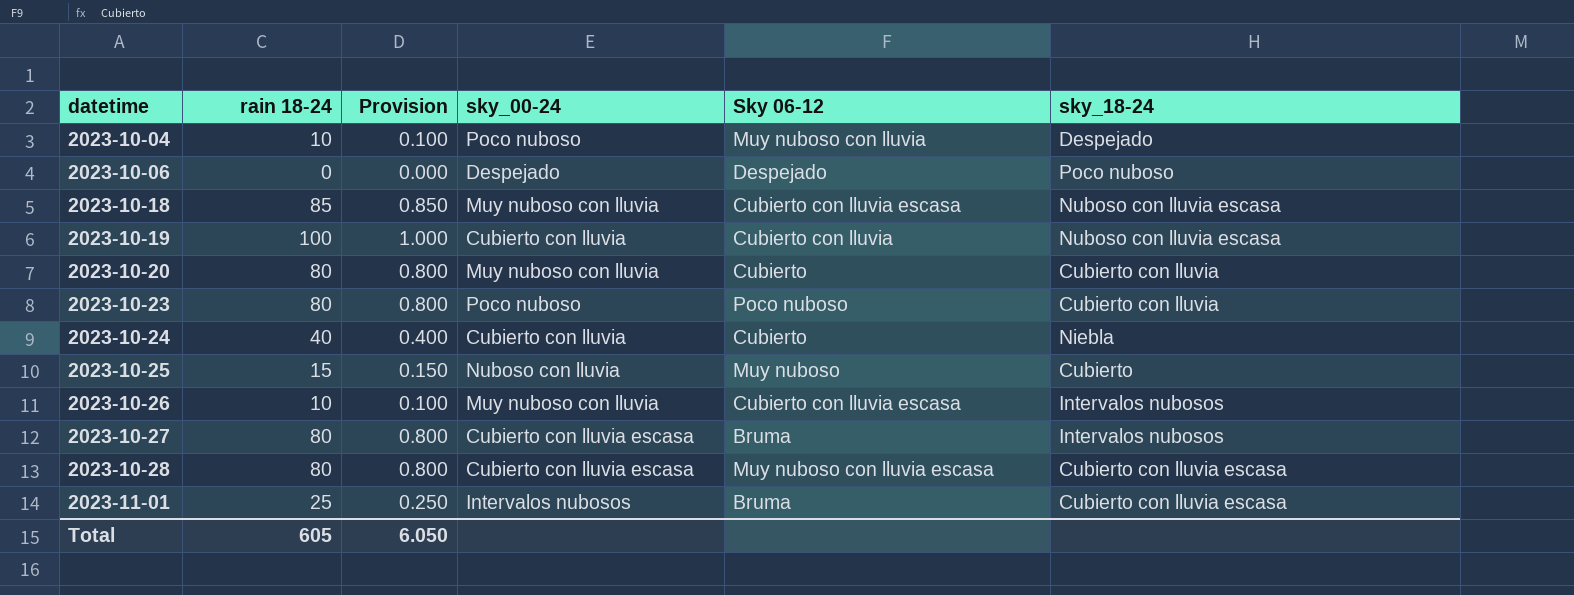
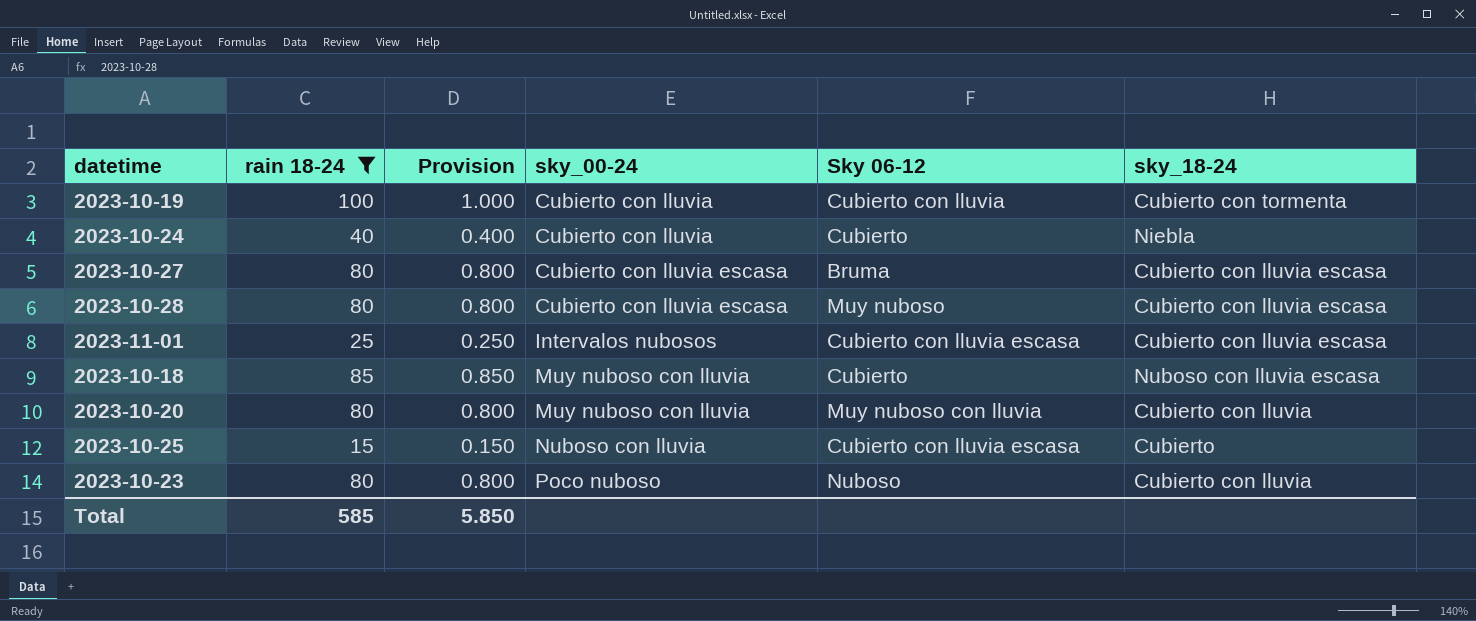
filter: none -> rain 18-24 >= 15
row order: datetime ascending -> sky_00-24 ascending
2023-10-19 | sky_18-24: Nuboso con lluvia escasa -> Cubierto con tormenta
2023-10-27 | sky_18-24: Intervalos nubosos -> Cubierto con lluvia escasa
2023-10-28 | Sky 06-12: Muy nuboso con lluvia escasa -> Muy nuboso
2023-11-01 | Sky 06-12: Bruma -> Cubierto con lluvia escasa
2023-10-18 | Sky 06-12: Cubierto con lluvia escasa -> Cubierto
2023-10-20 | Sky 06-12: Cubierto -> Muy nuboso con lluvia
2023-10-25 | Sky 06-12: Muy nuboso -> Cubierto con lluvia escasa
2023-10-23 | Sky 06-12: Poco nuboso -> Nuboso
Total | rain 18-24: 605 -> 585
Total | Provision: 6.050 -> 5.850

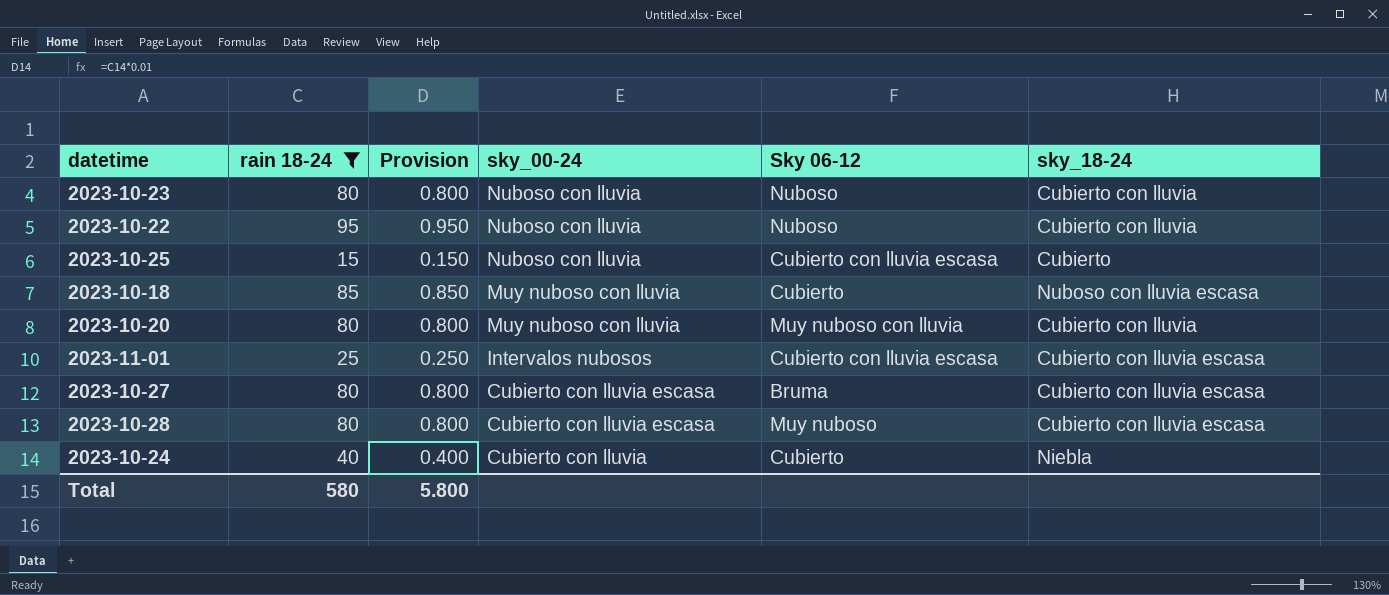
row order: sky_00-24 ascending -> sky_00-24 descending
row 2023-10-19: 100 | 1.000 | Cubierto con lluvia | Cubierto con lluvia | Cubierto con tormenta -> none
2023-10-23 | sky_00-24: Poco nuboso -> Nuboso con lluvia
row 2023-10-22: none -> 95 | 0.950 | Nuboso con lluvia | Nuboso | Cubierto con lluvia
Total | rain 18-24: 585 -> 580
Total | Provision: 5.850 -> 5.800

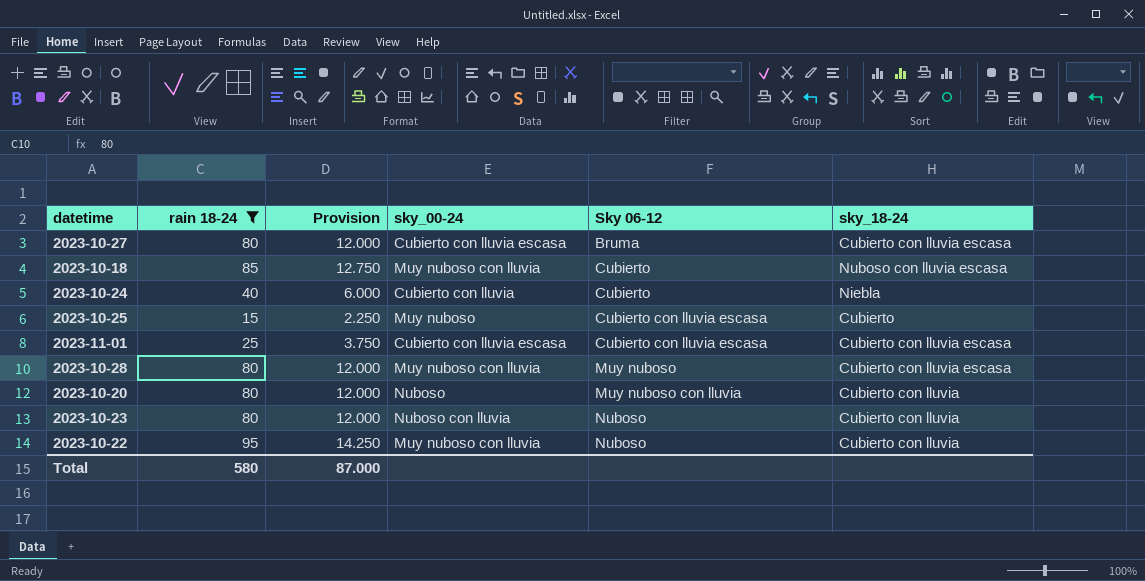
row order: sky_00-24 descending -> Sky 06-12 ascending
column Provision | formula: [rain 18-24] * 0.01 -> [rain 18-24] * 0.15
2023-10-25 | sky_00-24: Nuboso con lluvia -> Muy nuboso
2023-11-01 | sky_00-24: Intervalos nubosos -> Cubierto con lluvia escasa
2023-10-28 | sky_00-24: Cubierto con lluvia escasa -> Muy nuboso con lluvia
2023-10-20 | sky_00-24: Muy nuboso con lluvia -> Nuboso
2023-10-22 | sky_00-24: Nuboso con lluvia -> Muy nuboso con lluvia
Total | Provision: 5.800 -> 87.000

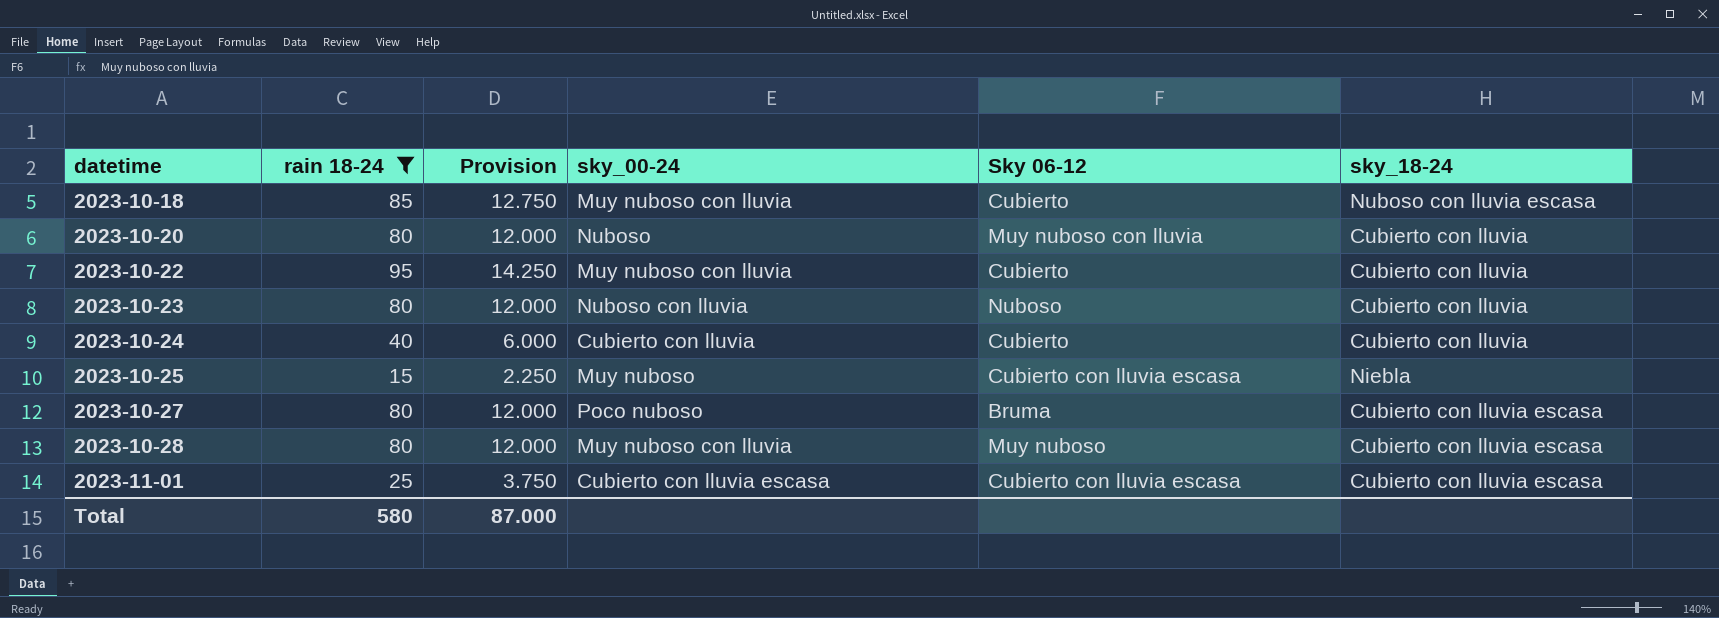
row order: Sky 06-12 ascending -> datetime ascending
2023-10-22 | Sky 06-12: Nuboso -> Cubierto
2023-10-24 | sky_18-24: Niebla -> Cubierto con lluvia
2023-10-25 | sky_18-24: Cubierto -> Niebla
2023-10-27 | sky_00-24: Cubierto con lluvia escasa -> Poco nuboso

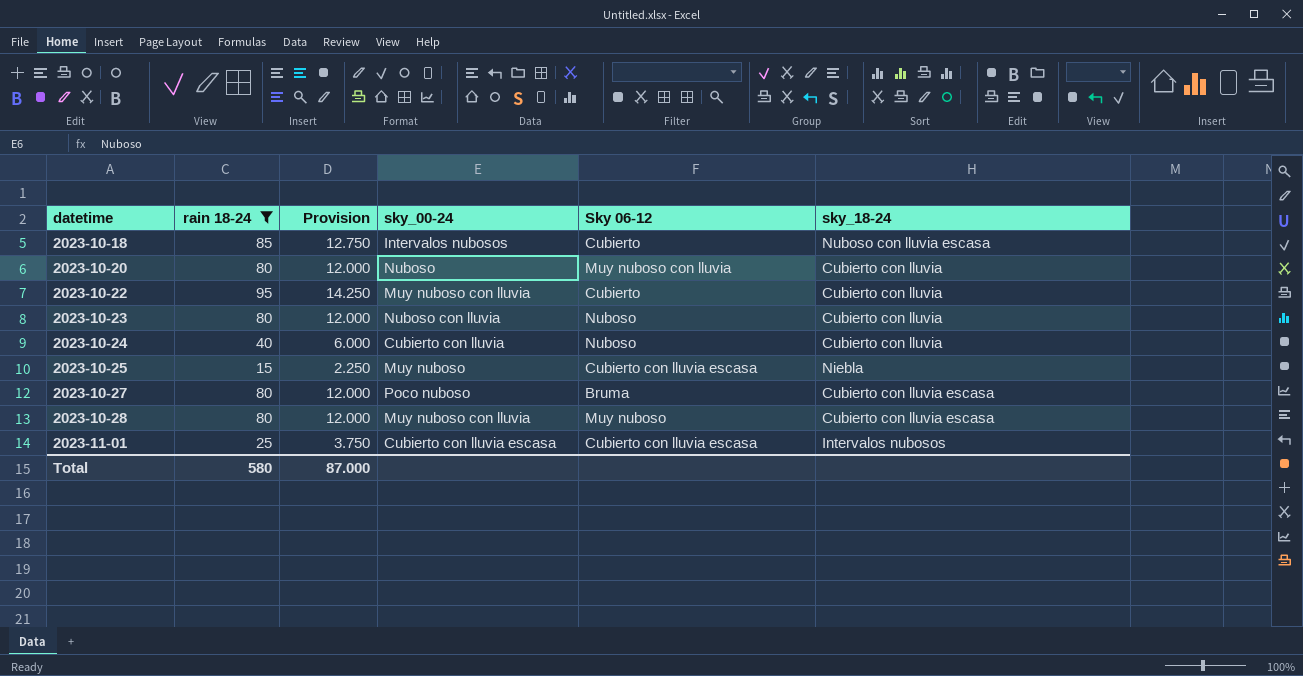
2023-10-18 | sky_00-24: Muy nuboso con lluvia -> Intervalos nubosos
2023-10-24 | Sky 06-12: Cubierto -> Nuboso
2023-11-01 | sky_18-24: Cubierto con lluvia escasa -> Intervalos nubosos

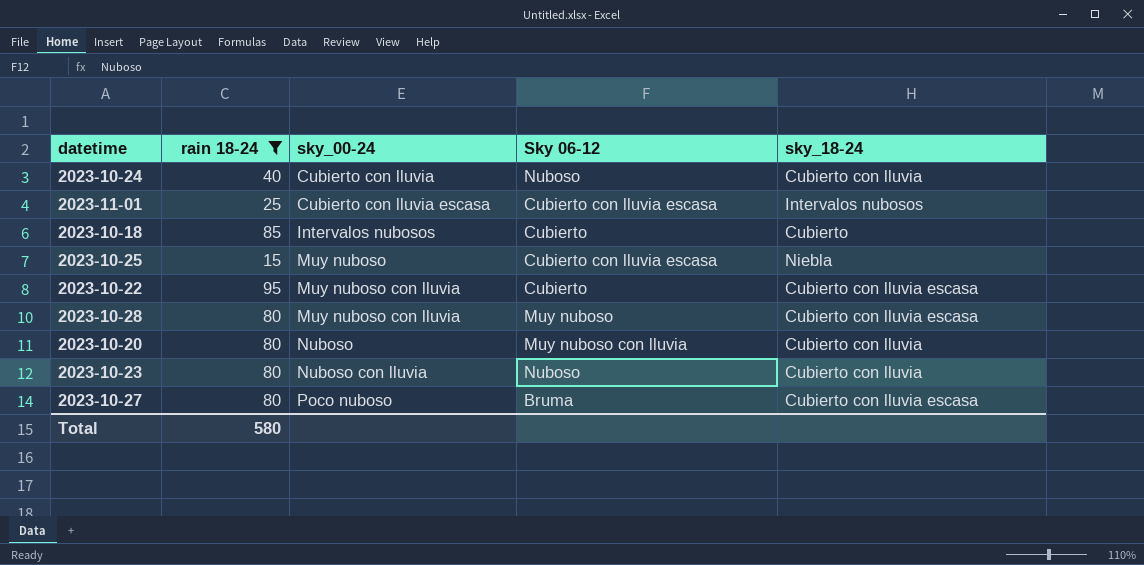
row order: datetime ascending -> sky_00-24 ascending
column Provision | formula: [rain 18-24] * 0.15 -> none
2023-10-18 | sky_18-24: Nuboso con lluvia escasa -> Cubierto
2023-10-22 | sky_18-24: Cubierto con lluvia -> Cubierto con lluvia escasa

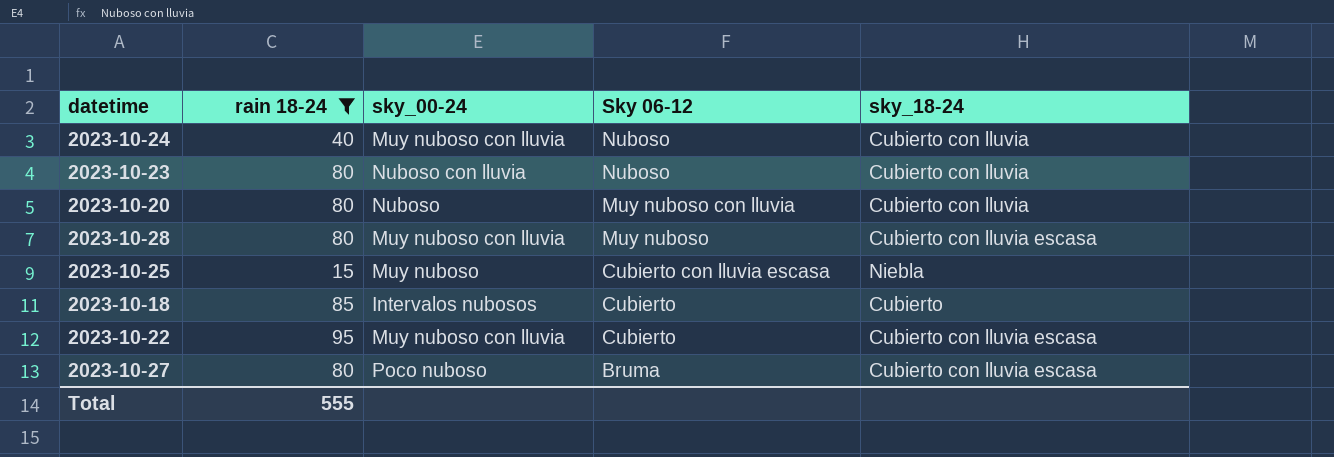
row order: sky_00-24 ascending -> Sky 06-12 descending
row 2023-11-01: 25 | Cubierto con lluvia escasa | Cubierto con lluvia escasa | Intervalos nubosos -> none
2023-10-24 | sky_00-24: Cubierto con lluvia -> Muy nuboso con lluvia
Total | rain 18-24: 580 -> 555

